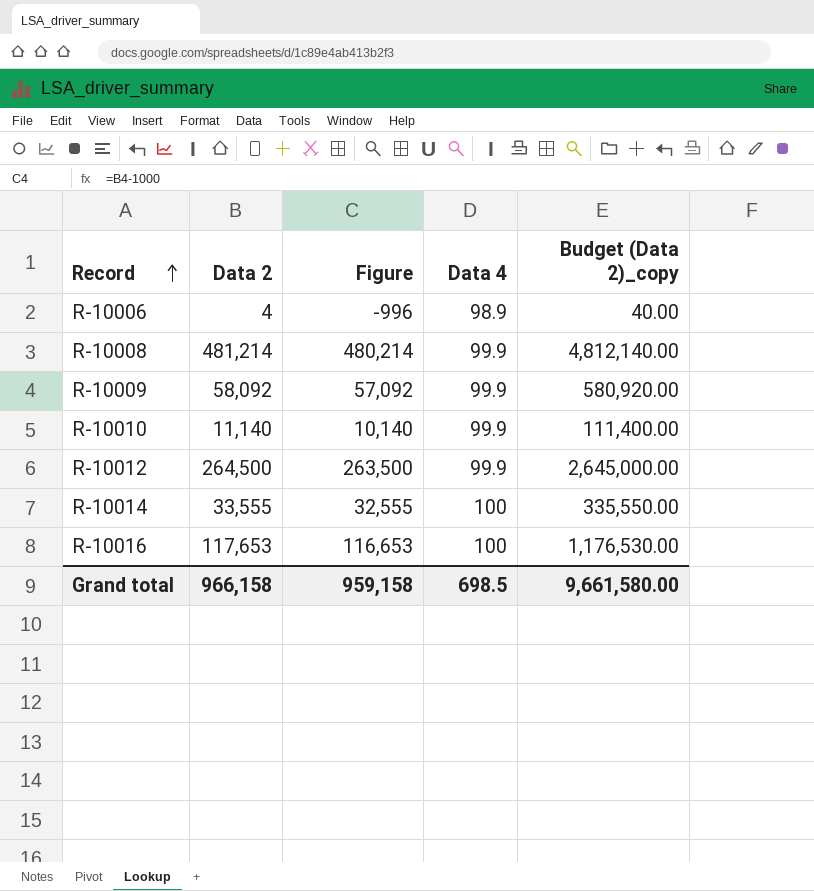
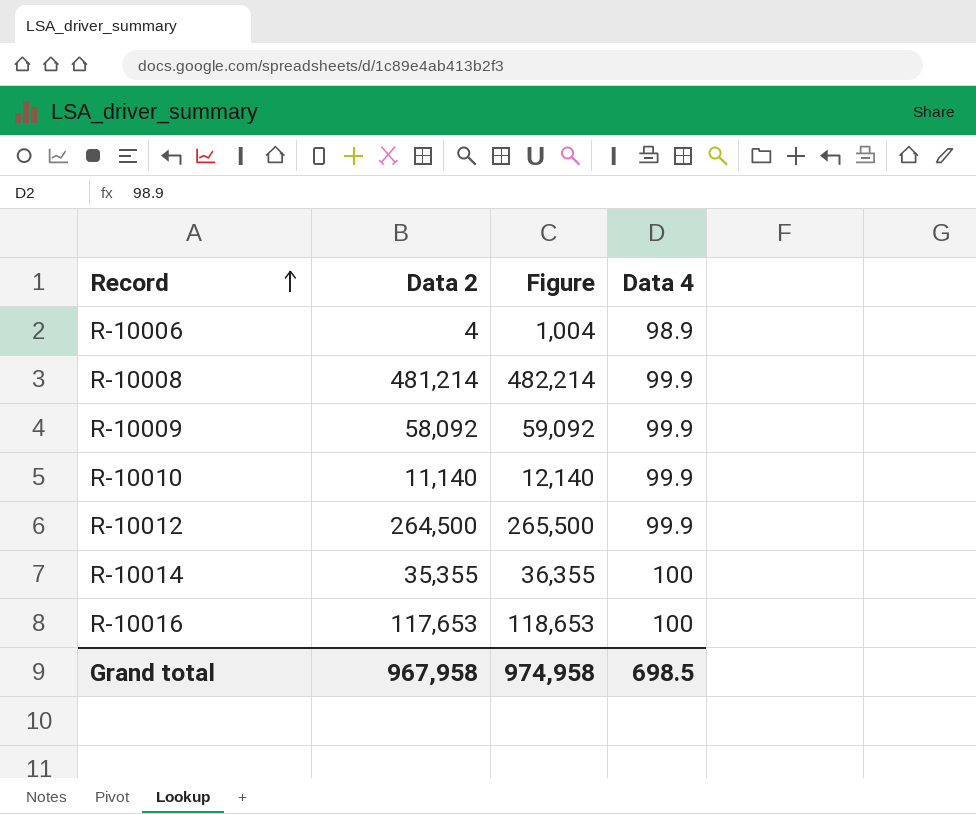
column Budget (Data 2)_copy | formula: [Data 2] * 10 -> none
column Figure | formula: [Data 2] - 1000 -> [Data 2] + 1000
R-10014 | Data 2: 33,555 -> 35,355
Grand total | Data 2: 966,158 -> 967,958
Grand total | Figure: 959,158 -> 974,958

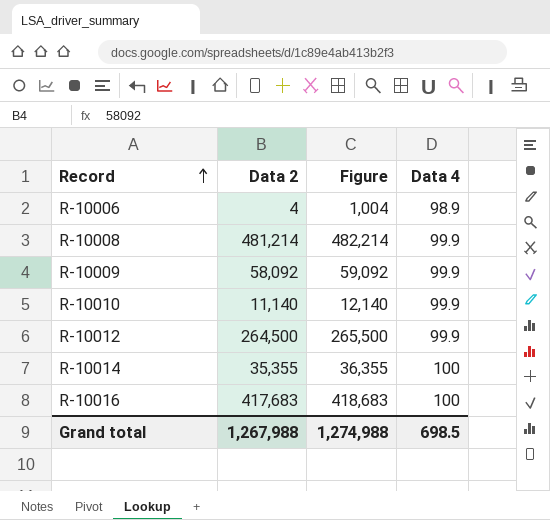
R-10016 | Data 2: 117,653 -> 417,683
R-10016 | Figure: 118,653 -> 418,683
Grand total | Data 2: 967,958 -> 1,267,988
Grand total | Figure: 974,958 -> 1,274,988

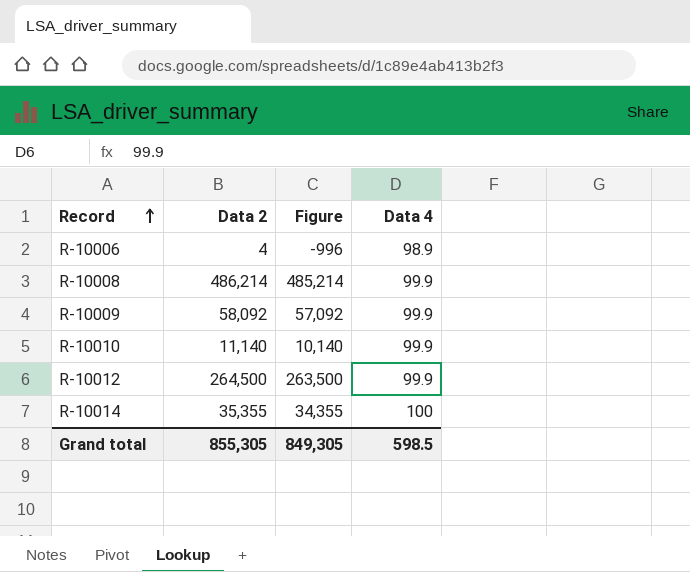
column Figure | formula: [Data 2] + 1000 -> [Data 2] - 1000
row R-10016: 417,683 | 418,683 | 100 -> none
R-10008 | Data 2: 481,214 -> 486,214
Grand total | Data 2: 1,267,988 -> 855,305
Grand total | Figure: 1,274,988 -> 849,305
Grand total | Data 4: 698.5 -> 598.5

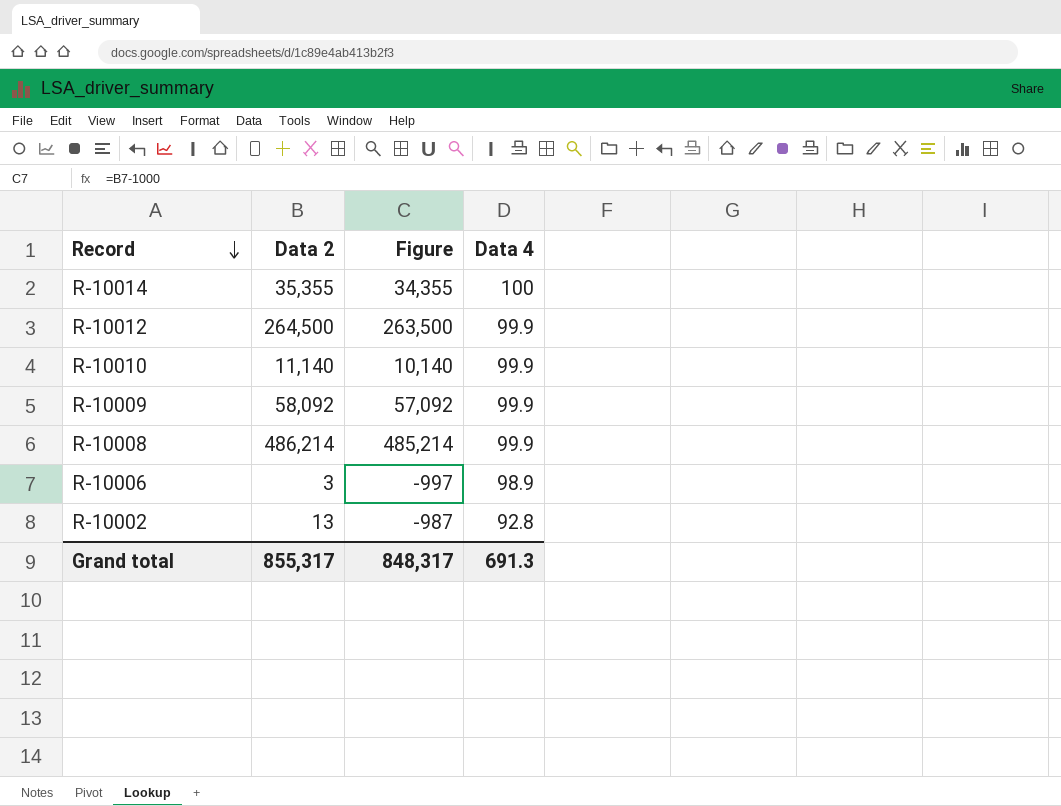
row order: Record ascending -> Record descending
R-10006 | Data 2: 4 -> 3
R-10006 | Figure: -996 -> -997
row R-10002: none -> 13 | -987 | 92.8
Grand total | Data 2: 855,305 -> 855,317
Grand total | Figure: 849,305 -> 848,317
Grand total | Data 4: 598.5 -> 691.3

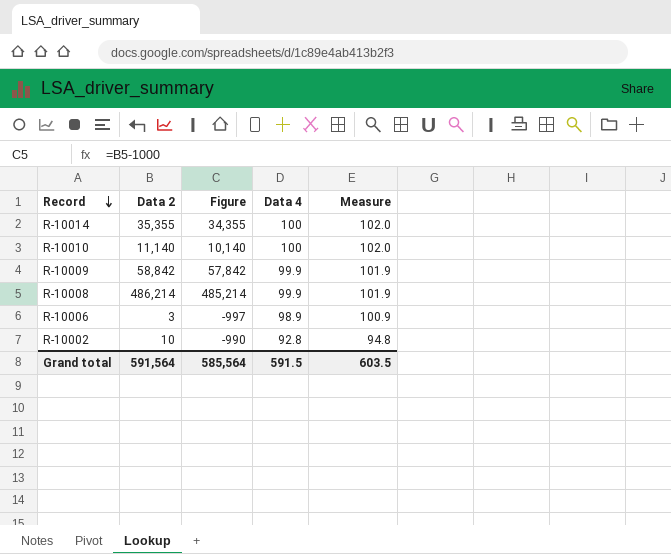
column Measure | formula: none -> [Data 4] + 2
row R-10012: 264,500 | 263,500 | 99.9 -> none
R-10010 | Data 4: 99.9 -> 100
R-10009 | Data 2: 58,092 -> 58,842
R-10009 | Figure: 57,092 -> 57,842
R-10002 | Data 2: 13 -> 10
R-10002 | Figure: -987 -> -990
Grand total | Data 2: 855,317 -> 591,564
Grand total | Figure: 848,317 -> 585,564
Grand total | Data 4: 691.3 -> 591.5

